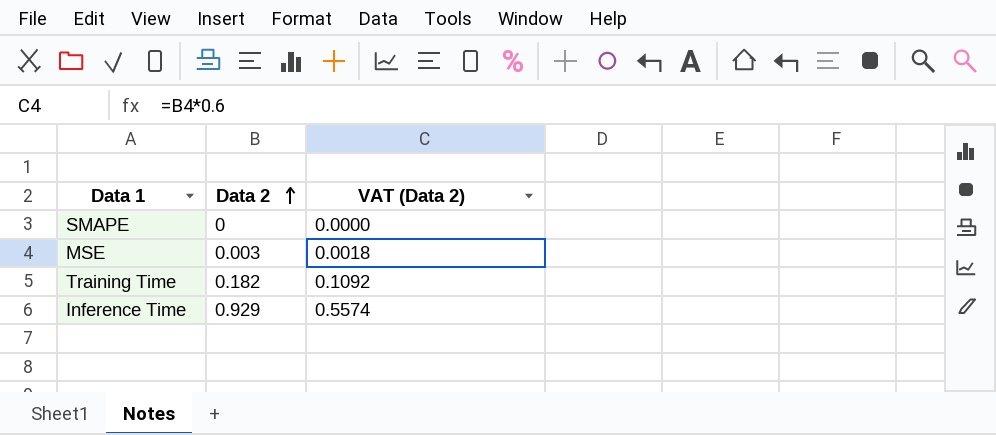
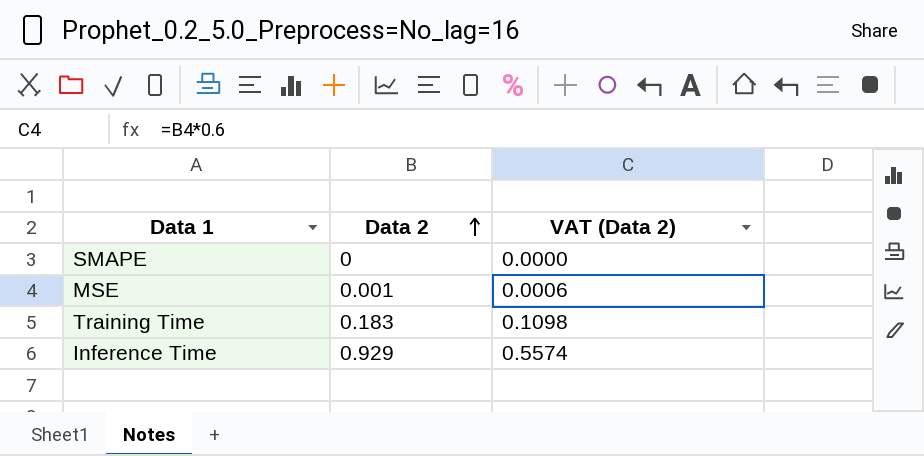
MSE | Data 2: 0.003 -> 0.001
MSE | VAT (Data 2): 0.0018 -> 0.0006
Training Time | Data 2: 0.182 -> 0.183
Training Time | VAT (Data 2): 0.1092 -> 0.1098

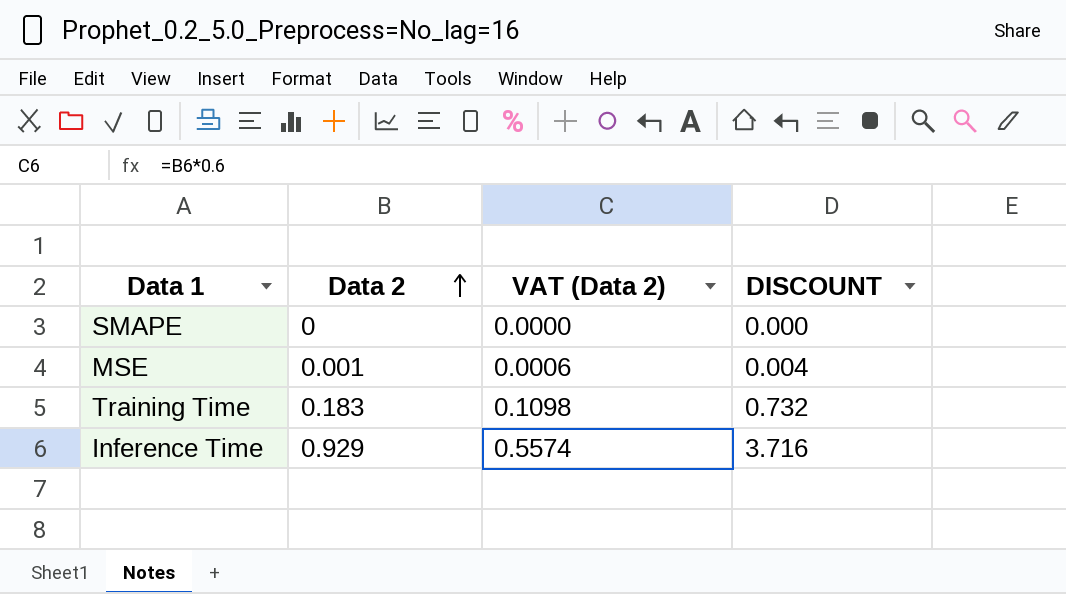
column DISCOUNT | formula: none -> [Data 2] * 4

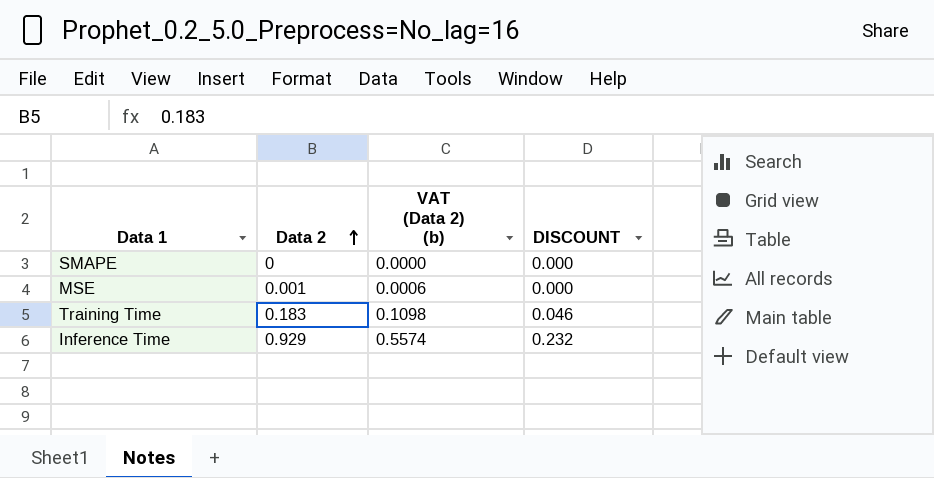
column name: VAT (Data 2) -> VAT (Data 2) (b)
column DISCOUNT | formula: [Data 2] * 4 -> [Data 2] * 0.25

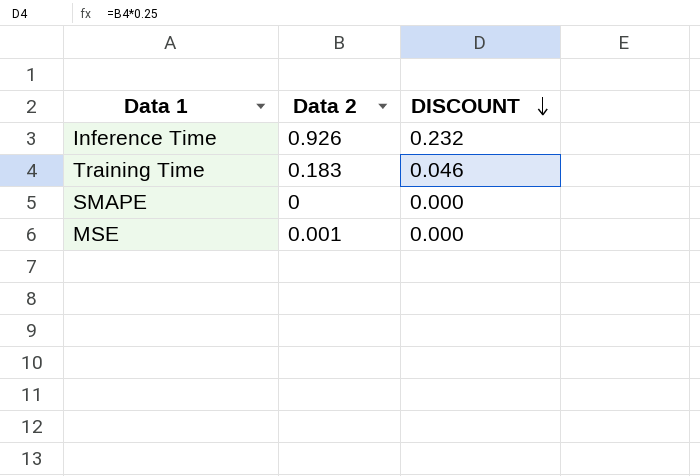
row order: Data 2 ascending -> DISCOUNT descending
column VAT (Data 2) (b) | formula: [Data 2] * 0.6 -> none
Inference Time | Data 2: 0.929 -> 0.926

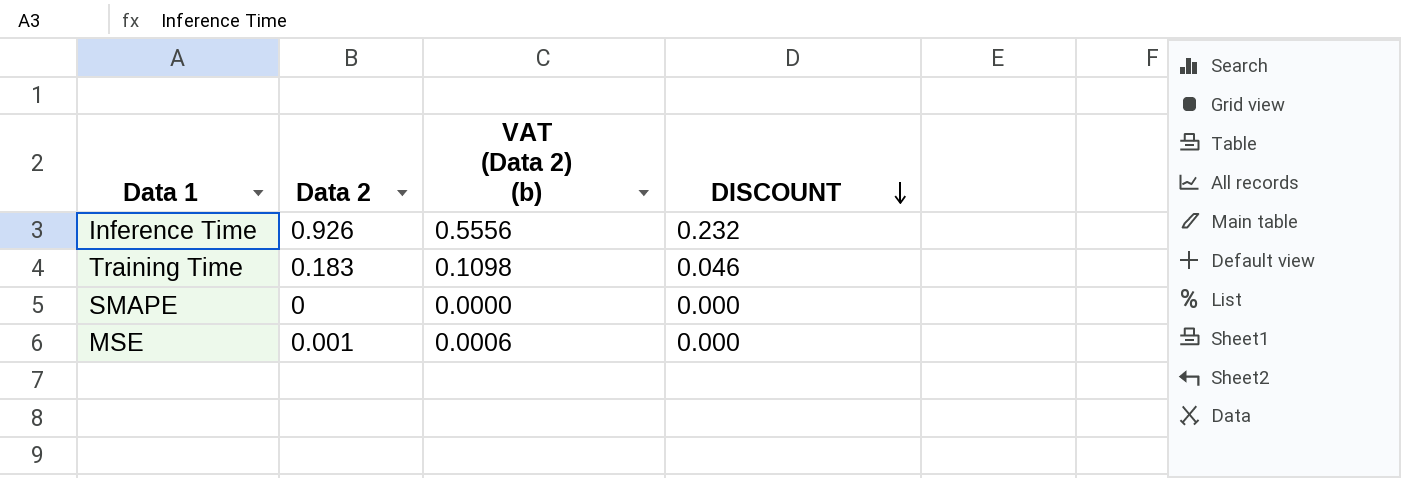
column VAT (Data 2) (b) | formula: none -> [Data 2] * 0.6

